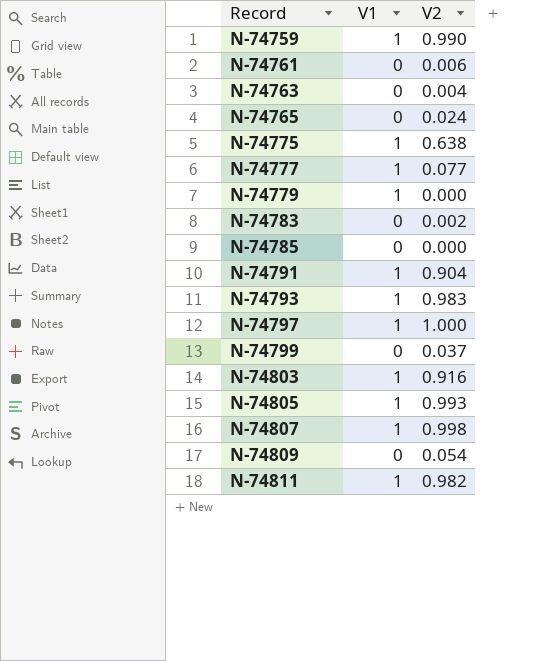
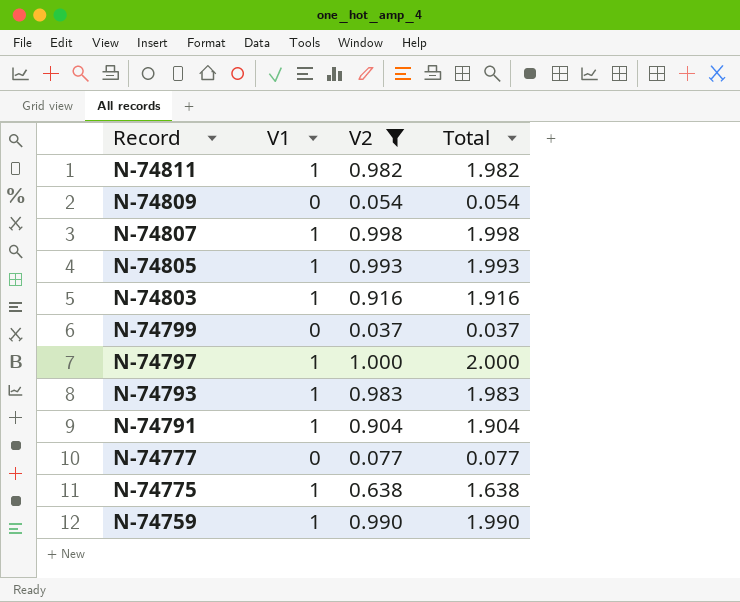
filter: none -> V2 >= 0.037
row order: Record ascending -> Record descending
column Total | formula: none -> [V1] + [V2]
N-74777 | V1: 1 -> 0

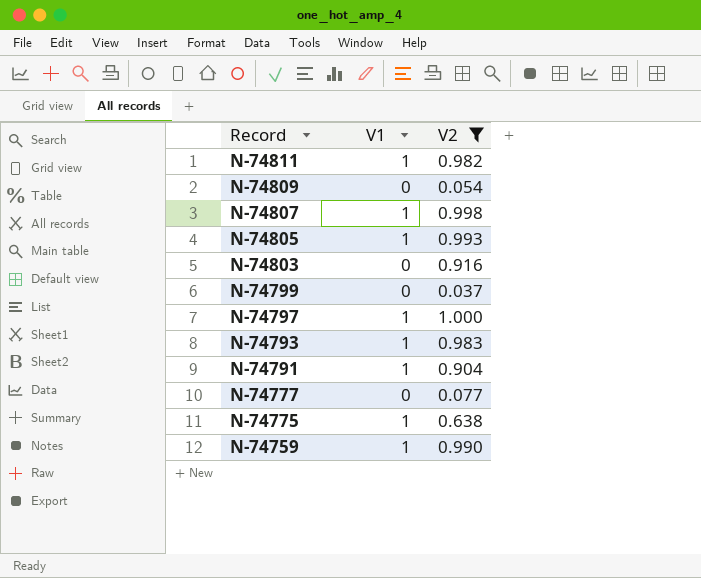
column Total | formula: [V1] + [V2] -> none
N-74803 | V1: 1 -> 0

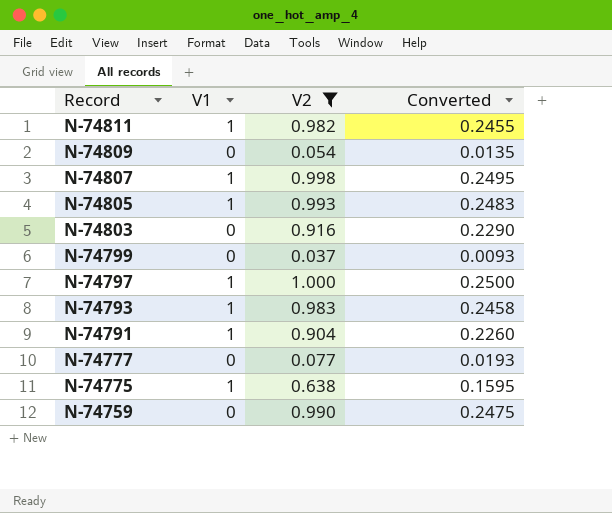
column Converted | formula: none -> [V2] * 0.25
N-74759 | V1: 1 -> 0

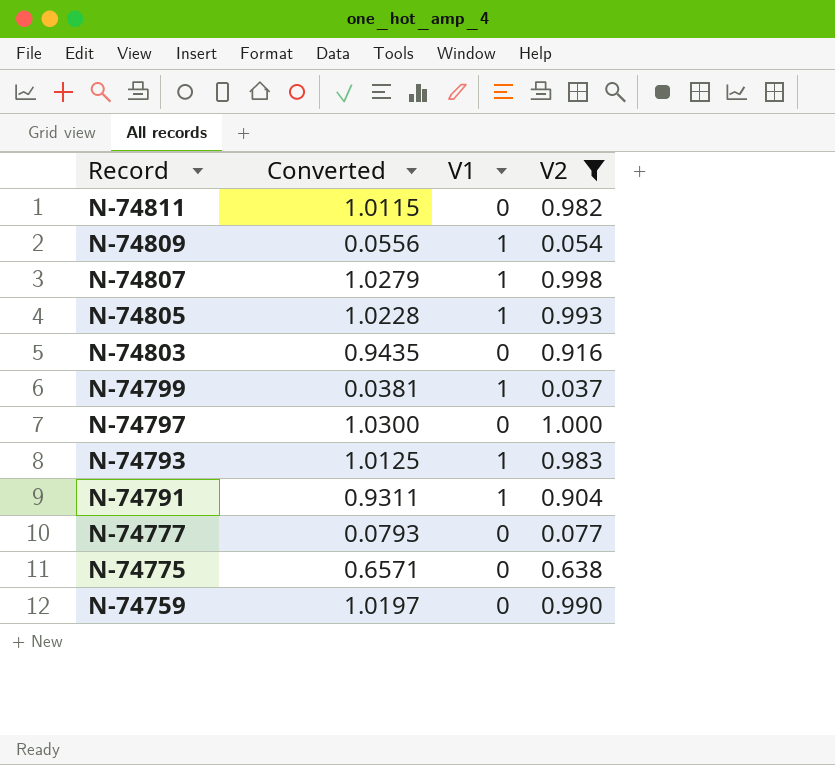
column Converted | formula: [V2] * 0.25 -> [V2] * 1.03
column Converted | position: 4 -> 2
N-74811 | V1: 1 -> 0
N-74809 | V1: 0 -> 1
N-74799 | V1: 0 -> 1
N-74797 | V1: 1 -> 0
N-74775 | V1: 1 -> 0

